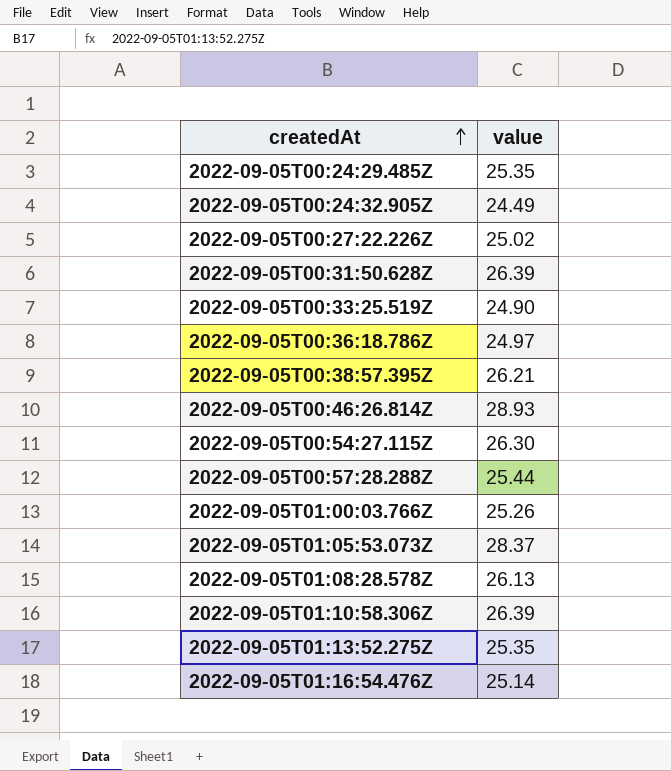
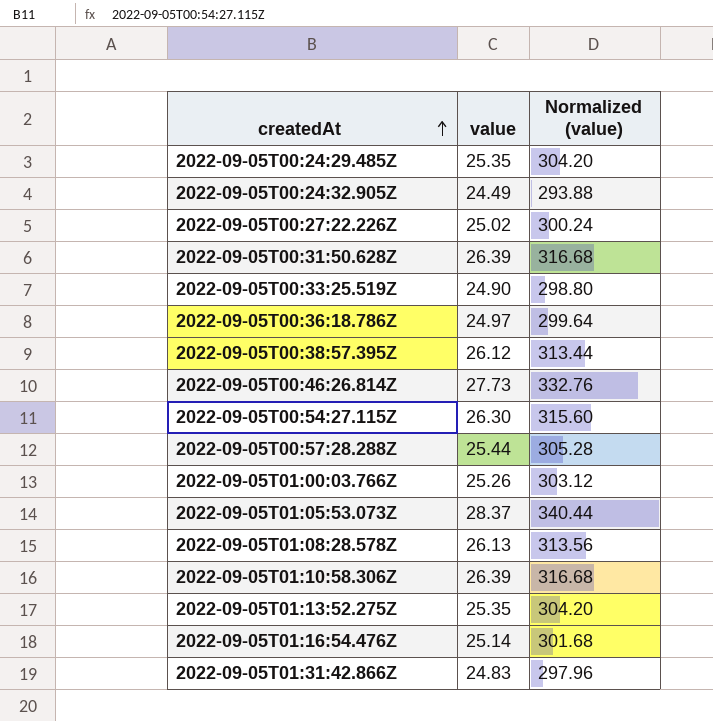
column Normalized (value) | formula: none -> [value] * 12
2022-09-05T00:38:57.395Z | value: 26.21 -> 26.12
2022-09-05T00:46:26.814Z | value: 28.93 -> 27.73
row 2022-09-05T01:31:42.866Z: none -> 24.83 | 297.96

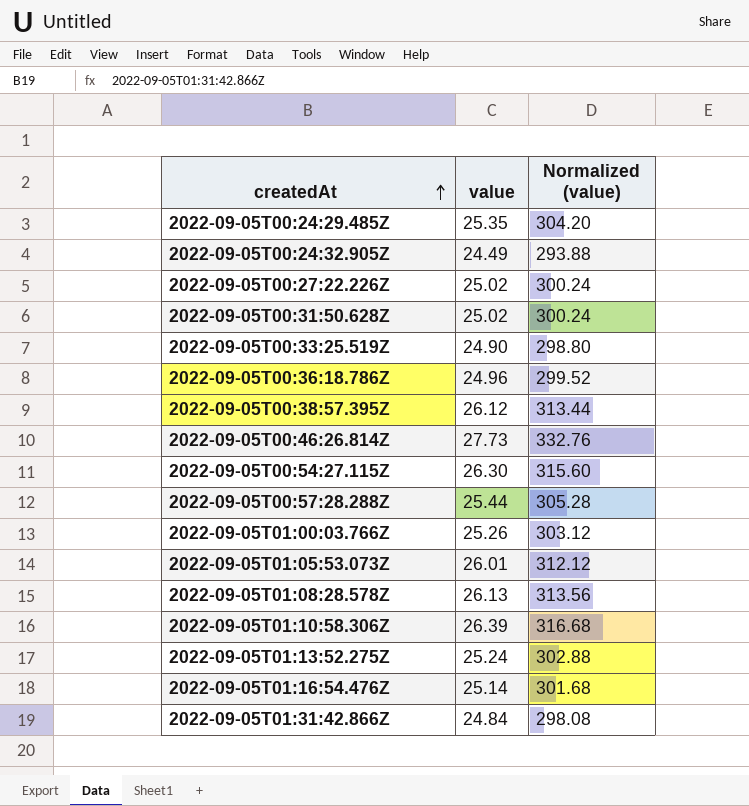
2022-09-05T00:31:50.628Z | value: 26.39 -> 25.02
2022-09-05T00:31:50.628Z | Normalized (value): 316.68 -> 300.24
2022-09-05T00:36:18.786Z | value: 24.97 -> 24.96
2022-09-05T00:36:18.786Z | Normalized (value): 299.64 -> 299.52
2022-09-05T01:05:53.073Z | value: 28.37 -> 26.01
2022-09-05T01:05:53.073Z | Normalized (value): 340.44 -> 312.12
2022-09-05T01:13:52.275Z | value: 25.35 -> 25.24
2022-09-05T01:13:52.275Z | Normalized (value): 304.20 -> 302.88
2022-09-05T01:31:42.866Z | value: 24.83 -> 24.84
2022-09-05T01:31:42.866Z | Normalized (value): 297.96 -> 298.08

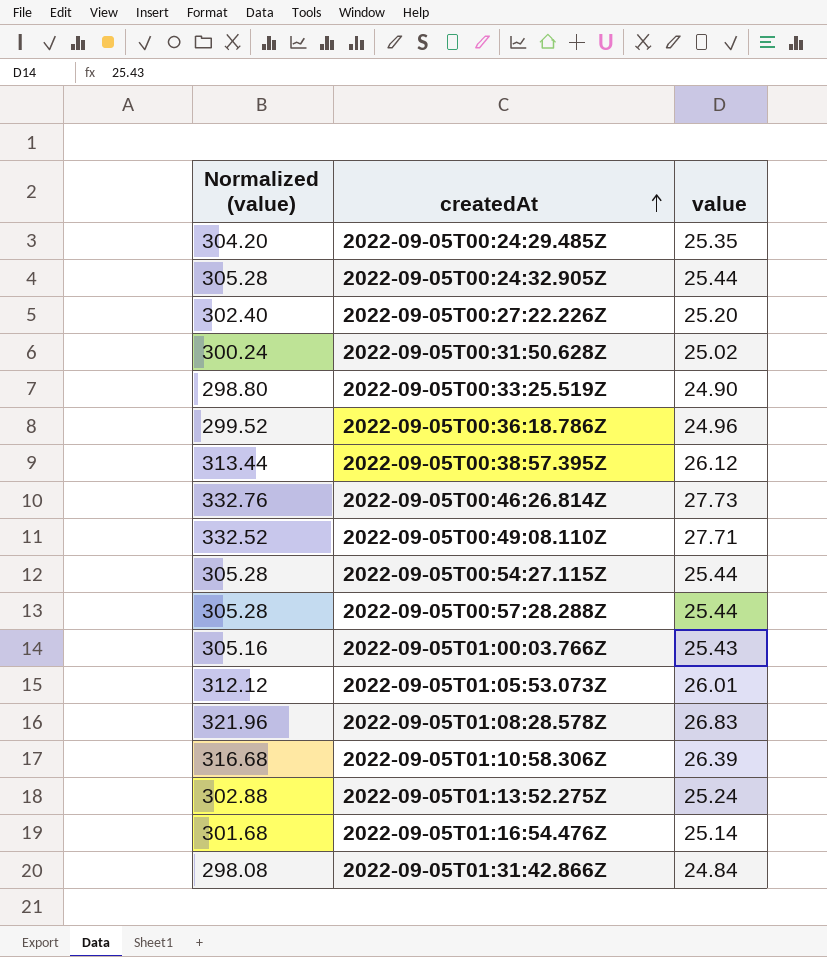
column Normalized (value) | position: 3 -> 1
2022-09-05T00:24:32.905Z | Normalized (value): 293.88 -> 305.28
2022-09-05T00:24:32.905Z | value: 24.49 -> 25.44
2022-09-05T00:27:22.226Z | Normalized (value): 300.24 -> 302.40
2022-09-05T00:27:22.226Z | value: 25.02 -> 25.20
row 2022-09-05T00:49:08.110Z: none -> 332.52 | 27.71
2022-09-05T00:54:27.115Z | Normalized (value): 315.60 -> 305.28
2022-09-05T00:54:27.115Z | value: 26.30 -> 25.44
2022-09-05T01:00:03.766Z | Normalized (value): 303.12 -> 305.16
2022-09-05T01:00:03.766Z | value: 25.26 -> 25.43
2022-09-05T01:08:28.578Z | Normalized (value): 313.56 -> 321.96
2022-09-05T01:08:28.578Z | value: 26.13 -> 26.83

